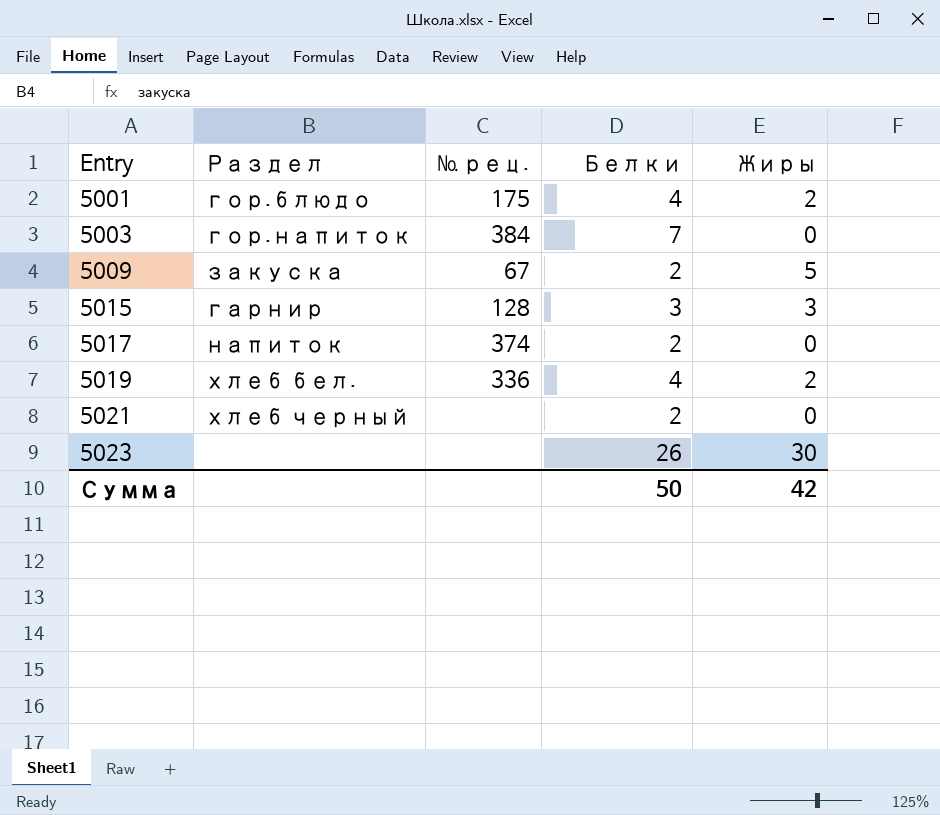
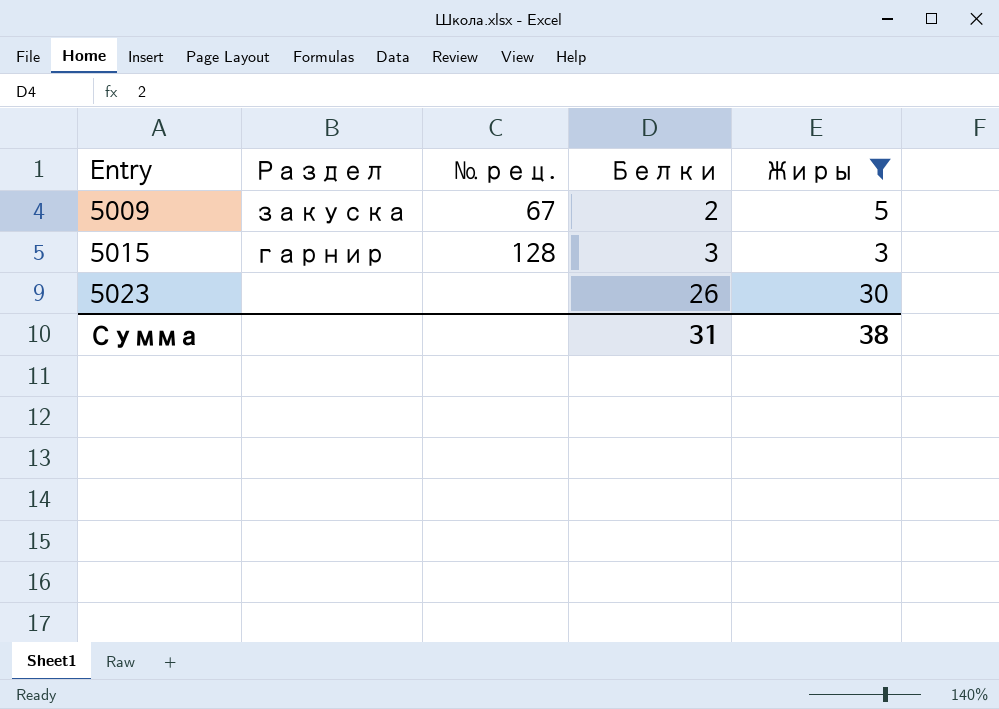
filter: none -> Жиры >= 3
Сумма | Белки: 50 -> 31
Сумма | Жиры: 42 -> 38

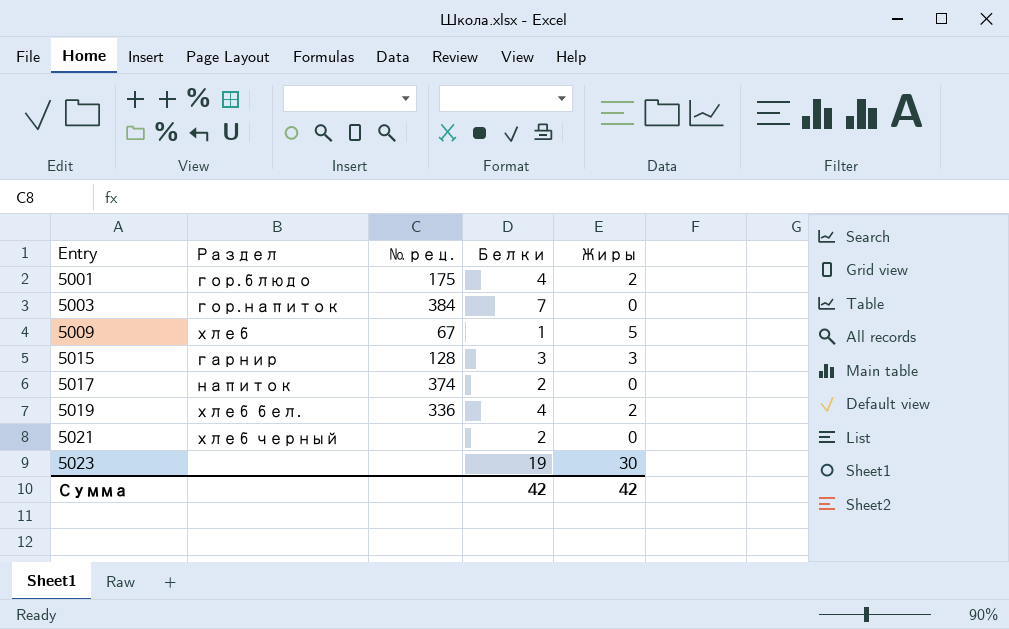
filter: Жиры >= 3 -> none
5009 | Раздел: закуска -> хлеб
5009 | Белки: 2 -> 1
5023 | Белки: 26 -> 19
Сумма | Белки: 31 -> 42
Сумма | Жиры: 38 -> 42

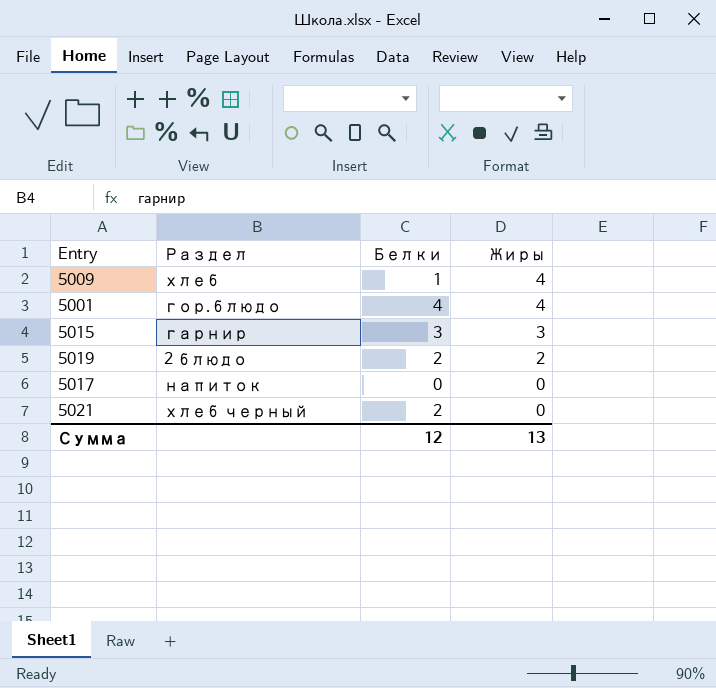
row order: Entry ascending -> Жиры descending
column № рец. | position: 3 -> none
row 5003: гор.напиток | 384 | 7 | 0 -> none
row 5023: none | none | 19 | 30 -> none
5009 | Жиры: 5 -> 4
5001 | Жиры: 2 -> 4
5019 | Раздел: хлеб бел. -> 2 блюдо
5019 | Белки: 4 -> 2
5017 | Белки: 2 -> 0
Сумма | Белки: 42 -> 12
Сумма | Жиры: 42 -> 13

